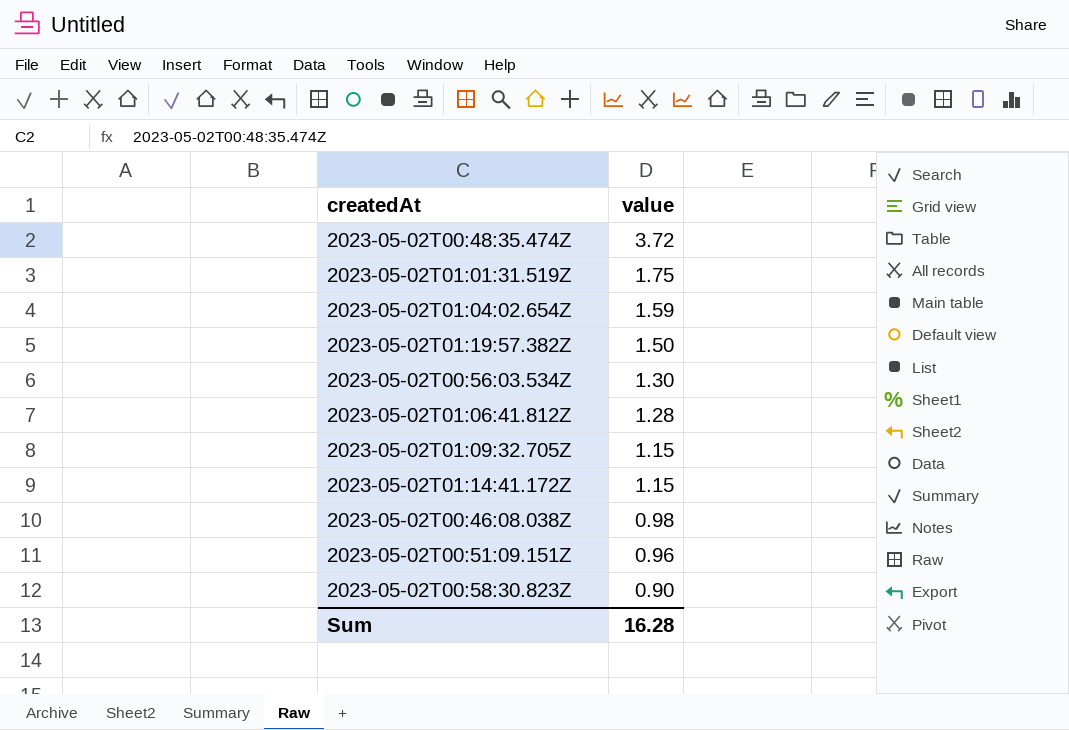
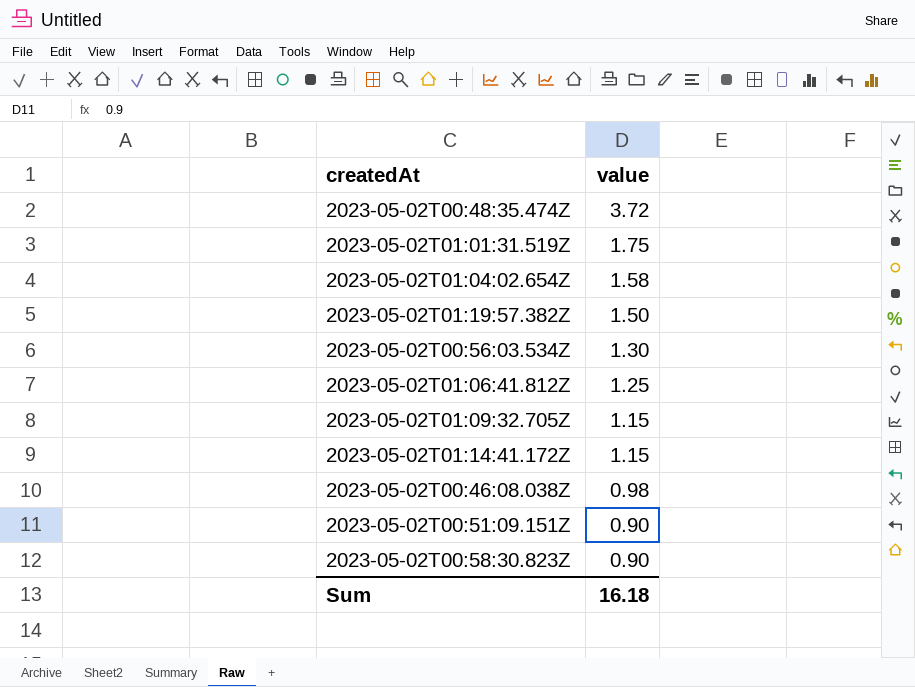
2023-05-02T01:04:02.654Z | value: 1.59 -> 1.58
2023-05-02T01:06:41.812Z | value: 1.28 -> 1.25
2023-05-02T00:51:09.151Z | value: 0.96 -> 0.90
Sum | value: 16.28 -> 16.18

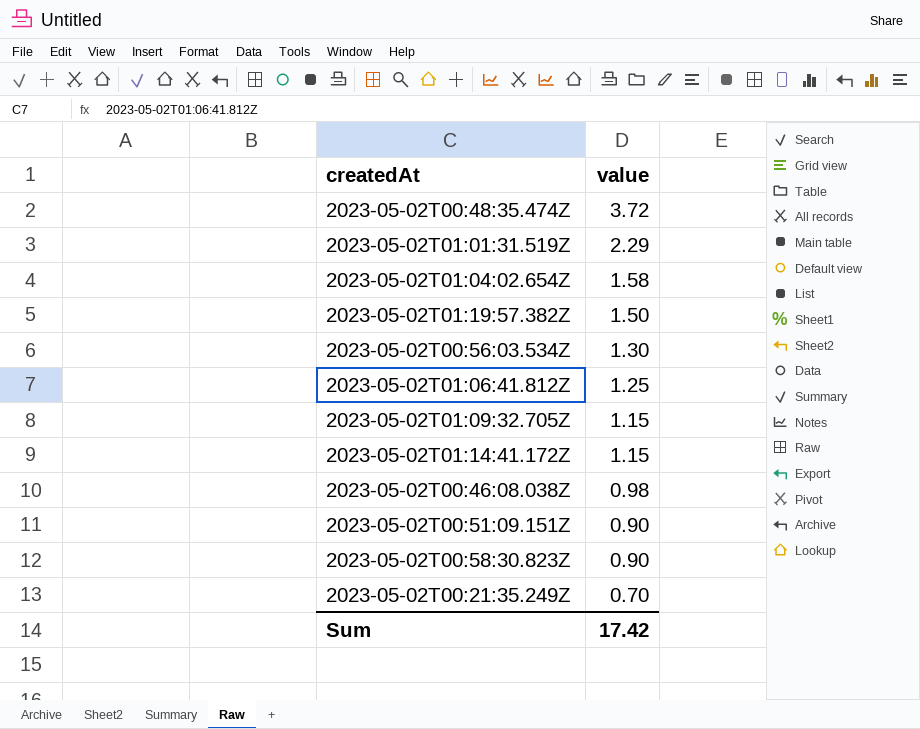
2023-05-02T01:01:31.519Z | value: 1.75 -> 2.29
row 2023-05-02T00:21:35.249Z: none -> 0.70
Sum | value: 16.18 -> 17.42

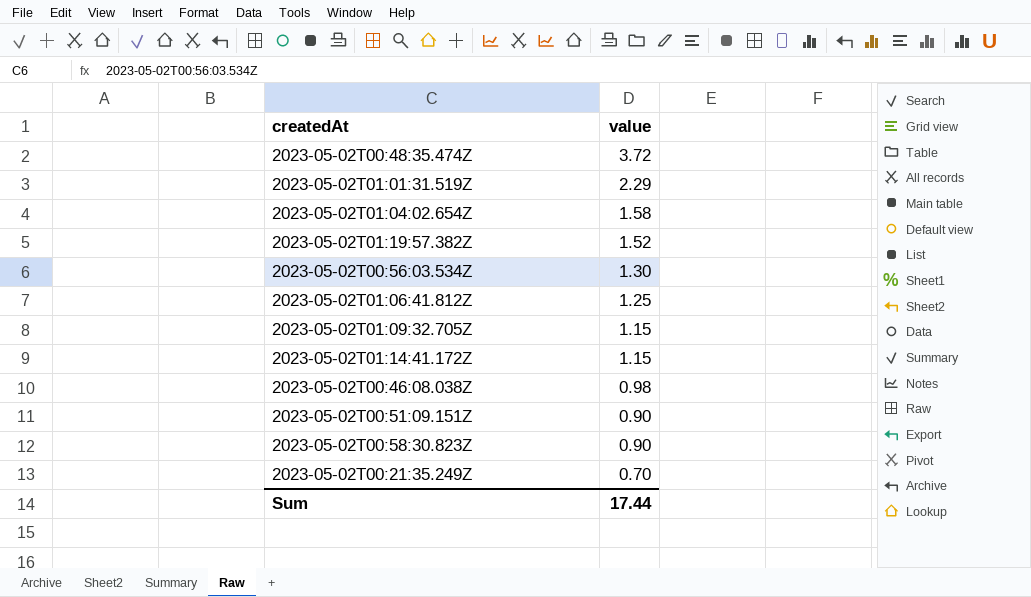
2023-05-02T01:19:57.382Z | value: 1.50 -> 1.52
Sum | value: 17.42 -> 17.44

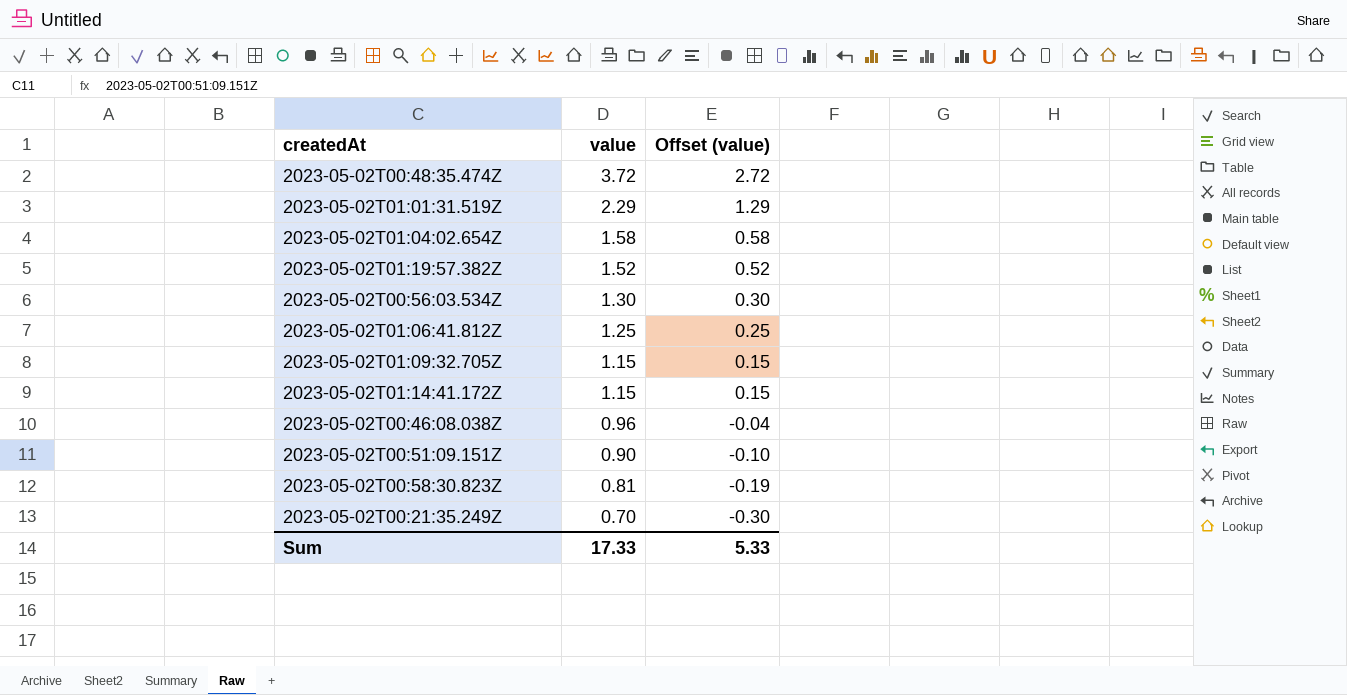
column Offset (value) | formula: none -> [value] - 1
2023-05-02T00:46:08.038Z | value: 0.98 -> 0.96
2023-05-02T00:58:30.823Z | value: 0.90 -> 0.81
Sum | value: 17.44 -> 17.33

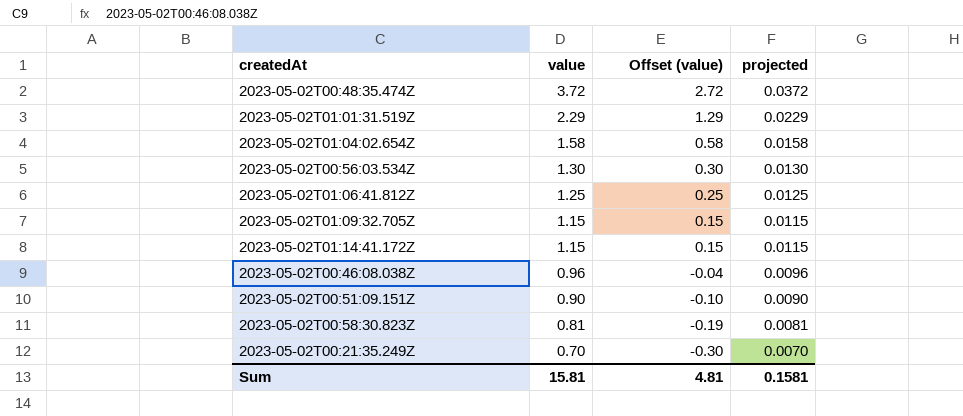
column projected | formula: none -> [value] * 0.01
row 2023-05-02T01:19:57.382Z: 1.52 | 0.52 -> none
Sum | value: 17.33 -> 15.81
Sum | Offset (value): 5.33 -> 4.81

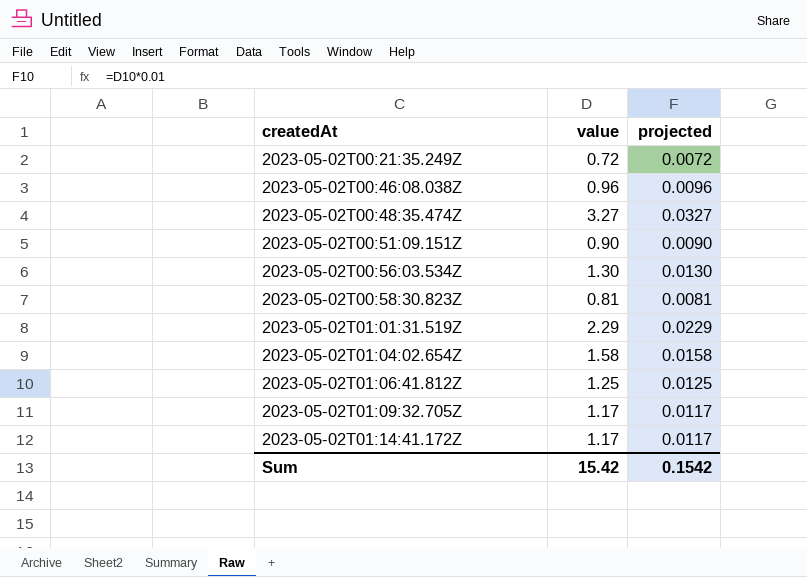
row order: value descending -> createdAt ascending
column Offset (value) | formula: [value] - 1 -> none
2023-05-02T00:21:35.249Z | value: 0.70 -> 0.72
2023-05-02T00:21:35.249Z | projected: 0.0070 -> 0.0072
2023-05-02T00:48:35.474Z | value: 3.72 -> 3.27
2023-05-02T00:48:35.474Z | projected: 0.0372 -> 0.0327
2023-05-02T01:09:32.705Z | value: 1.15 -> 1.17
2023-05-02T01:09:32.705Z | projected: 0.0115 -> 0.0117
2023-05-02T01:14:41.172Z | value: 1.15 -> 1.17
2023-05-02T01:14:41.172Z | projected: 0.0115 -> 0.0117
Sum | value: 15.81 -> 15.42
Sum | projected: 0.1581 -> 0.1542

